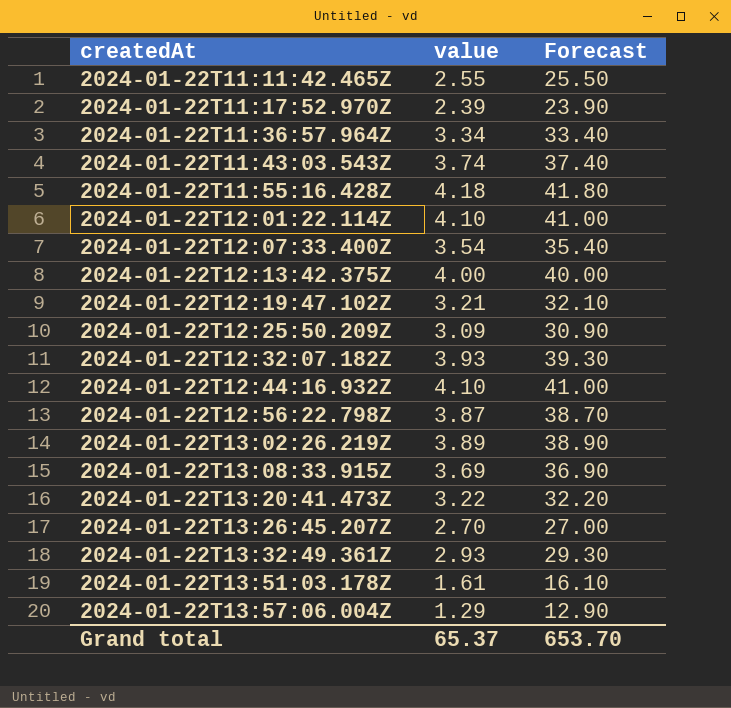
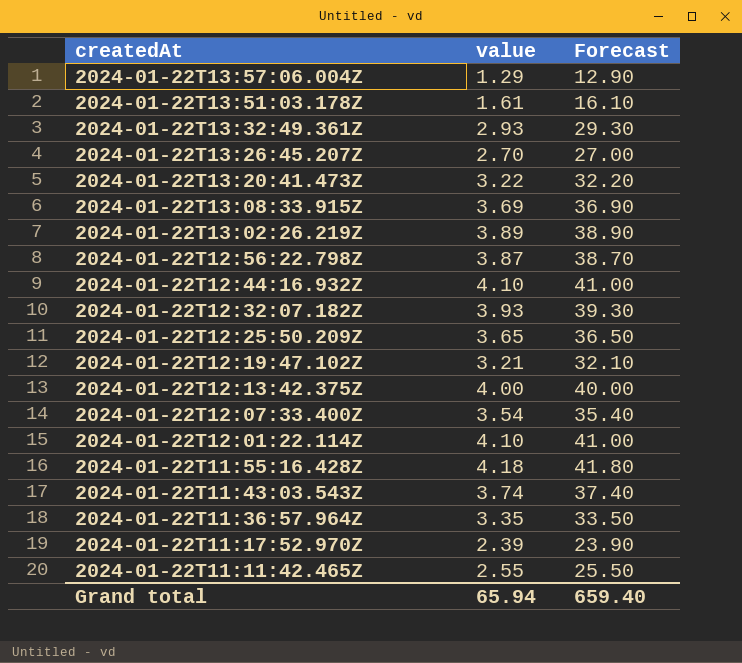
row order: createdAt ascending -> createdAt descending
2024-01-22T12:25:50.209Z | value: 3.09 -> 3.65
2024-01-22T12:25:50.209Z | Forecast: 30.90 -> 36.50
2024-01-22T11:36:57.964Z | value: 3.34 -> 3.35
2024-01-22T11:36:57.964Z | Forecast: 33.40 -> 33.50
Grand total | value: 65.37 -> 65.94
Grand total | Forecast: 653.70 -> 659.40

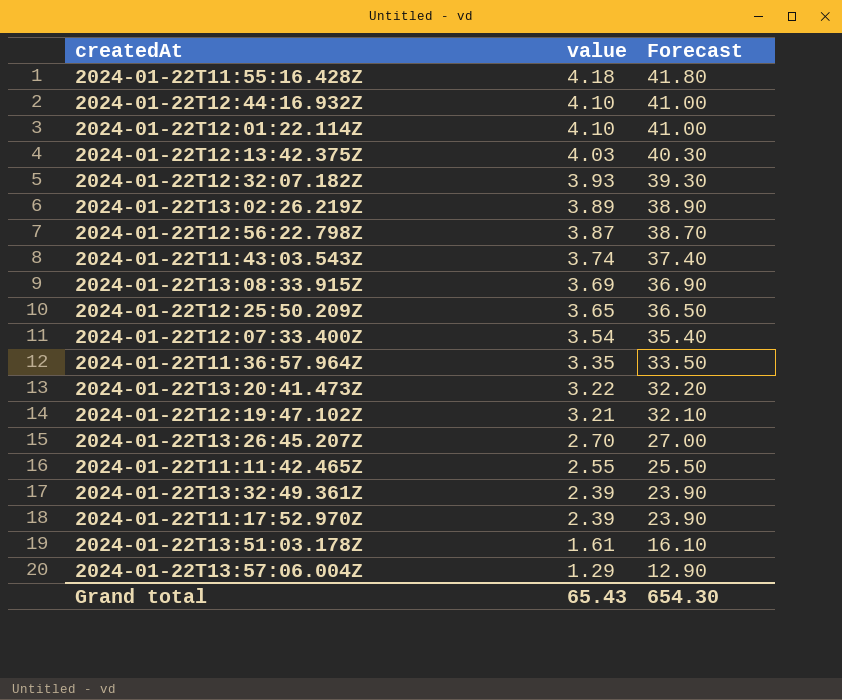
row order: createdAt descending -> value descending
2024-01-22T12:13:42.375Z | value: 4.00 -> 4.03
2024-01-22T12:13:42.375Z | Forecast: 40.00 -> 40.30
2024-01-22T13:32:49.361Z | value: 2.93 -> 2.39
2024-01-22T13:32:49.361Z | Forecast: 29.30 -> 23.90
Grand total | value: 65.94 -> 65.43
Grand total | Forecast: 659.40 -> 654.30

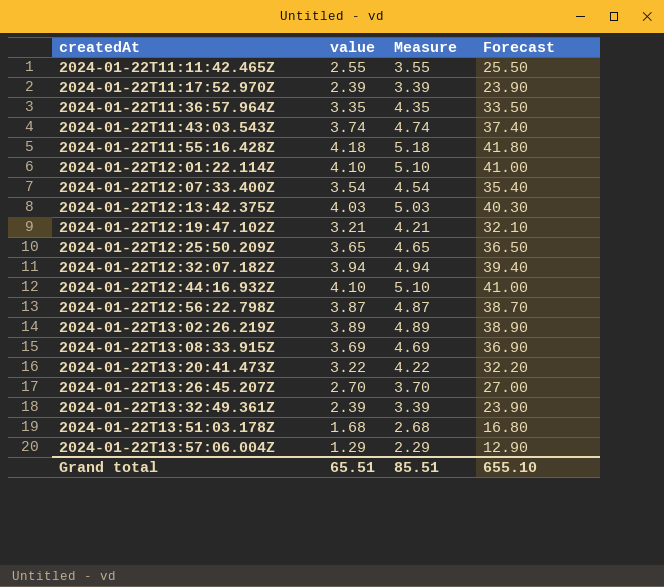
row order: value descending -> createdAt ascending
column Measure | formula: none -> [value] + 1
2024-01-22T12:32:07.182Z | value: 3.93 -> 3.94
2024-01-22T12:32:07.182Z | Forecast: 39.30 -> 39.40
2024-01-22T13:51:03.178Z | value: 1.61 -> 1.68
2024-01-22T13:51:03.178Z | Forecast: 16.10 -> 16.80
Grand total | value: 65.43 -> 65.51
Grand total | Forecast: 654.30 -> 655.10

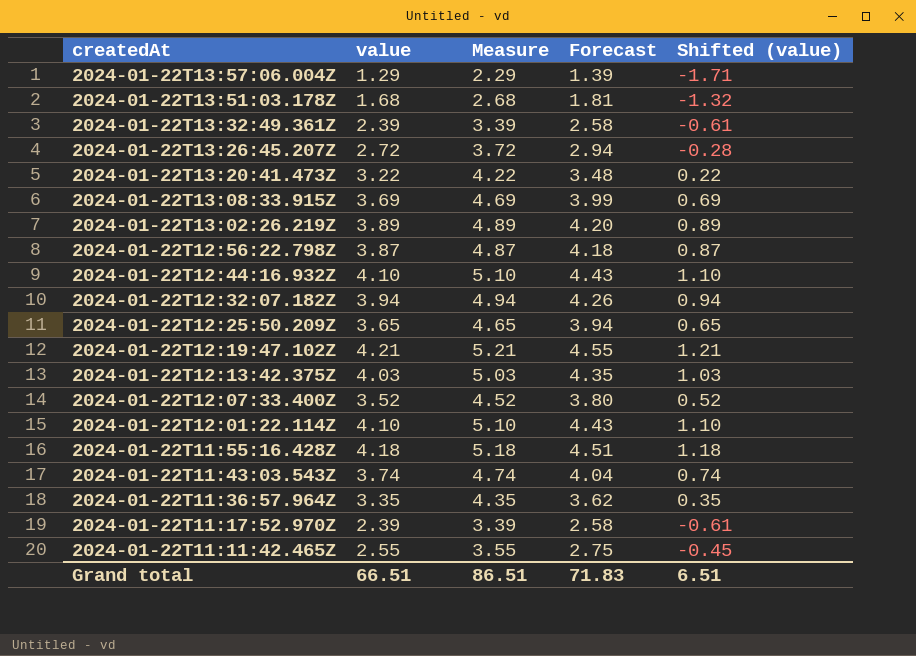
row order: createdAt ascending -> createdAt descending
column Forecast | formula: [value] * 10 -> [value] * 1.08
column Shifted (value) | formula: none -> [value] - 3
2024-01-22T13:26:45.207Z | value: 2.70 -> 2.72
2024-01-22T13:26:45.207Z | Measure: 3.70 -> 3.72
2024-01-22T12:19:47.102Z | value: 3.21 -> 4.21
2024-01-22T12:19:47.102Z | Measure: 4.21 -> 5.21
2024-01-22T12:07:33.400Z | value: 3.54 -> 3.52
2024-01-22T12:07:33.400Z | Measure: 4.54 -> 4.52
Grand total | value: 65.51 -> 66.51
Grand total | Measure: 85.51 -> 86.51
Grand total | Forecast: 655.10 -> 71.83

